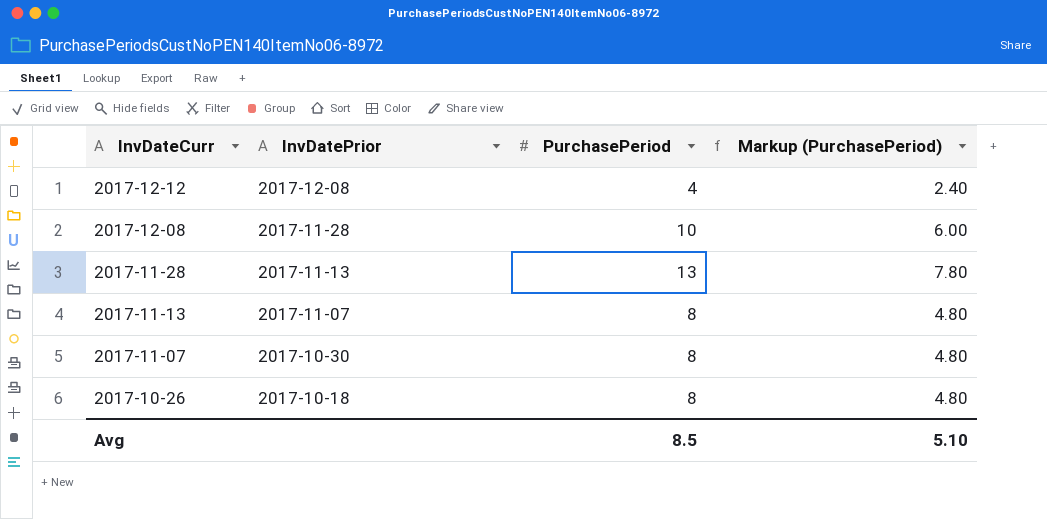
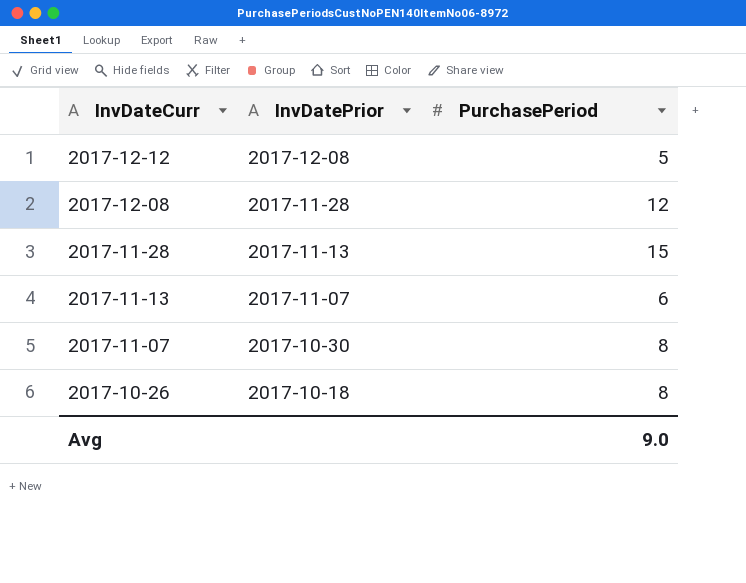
column Markup (PurchasePeriod) | formula: [PurchasePeriod] * 0.6 -> none
2017-12-12 | PurchasePeriod: 4 -> 5
2017-12-08 | PurchasePeriod: 10 -> 12
2017-11-28 | PurchasePeriod: 13 -> 15
2017-11-13 | PurchasePeriod: 8 -> 6
Avg | PurchasePeriod: 8.5 -> 9.0

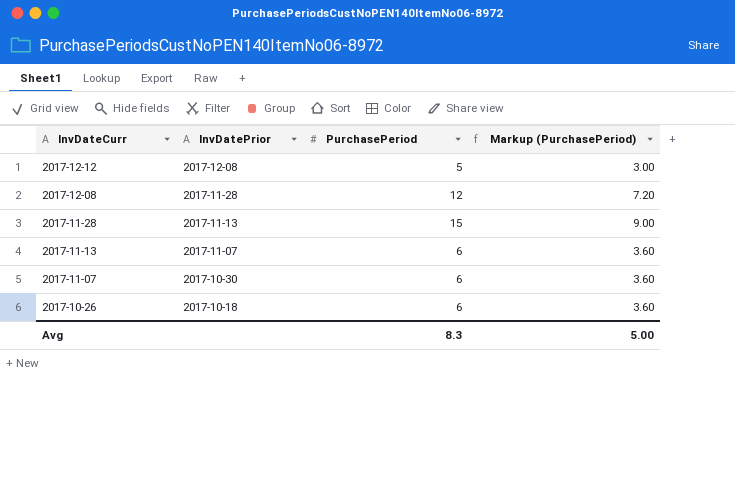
column Markup (PurchasePeriod) | formula: none -> [PurchasePeriod] * 0.6
2017-11-07 | PurchasePeriod: 8 -> 6
2017-10-26 | PurchasePeriod: 8 -> 6
Avg | PurchasePeriod: 9.0 -> 8.3

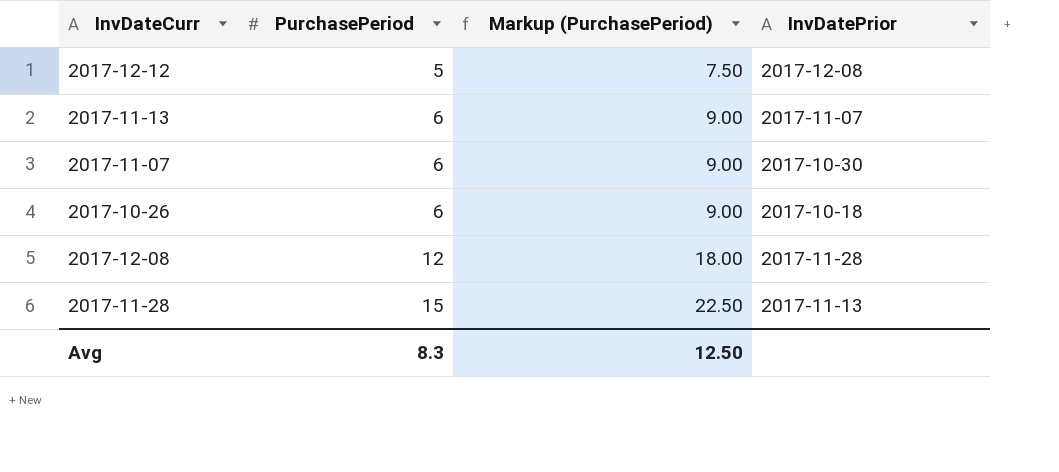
row order: InvDateCurr descending -> PurchasePeriod ascending
column Markup (PurchasePeriod) | formula: [PurchasePeriod] * 0.6 -> [PurchasePeriod] * 1.5
column InvDatePrior | position: 2 -> 4
Avg | Markup (PurchasePeriod): 5.00 -> 12.50

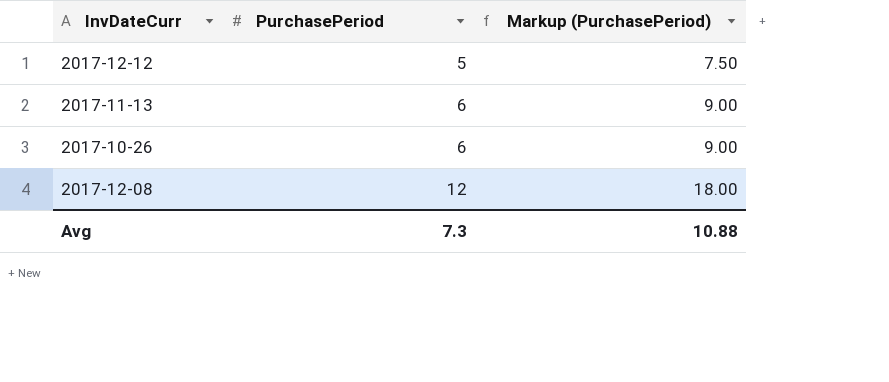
column InvDatePrior | position: 4 -> none
row 2017-11-07: 6 | 9.00 | 2017-10-30 -> none
row 2017-11-28: 15 | 22.50 | 2017-11-13 -> none
Avg | PurchasePeriod: 8.3 -> 7.3
Avg | Markup (PurchasePeriod): 12.50 -> 10.88

